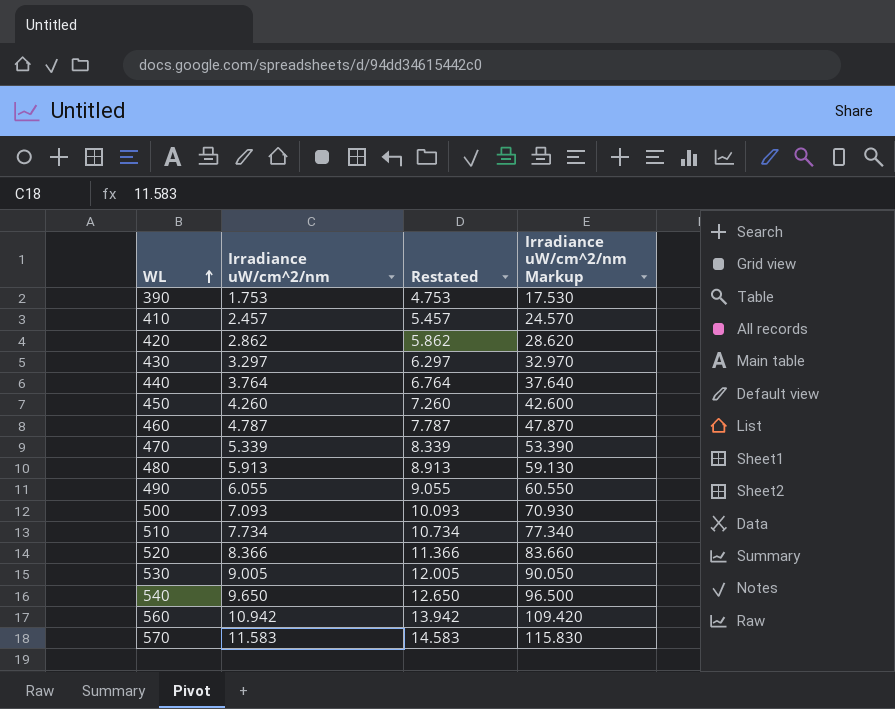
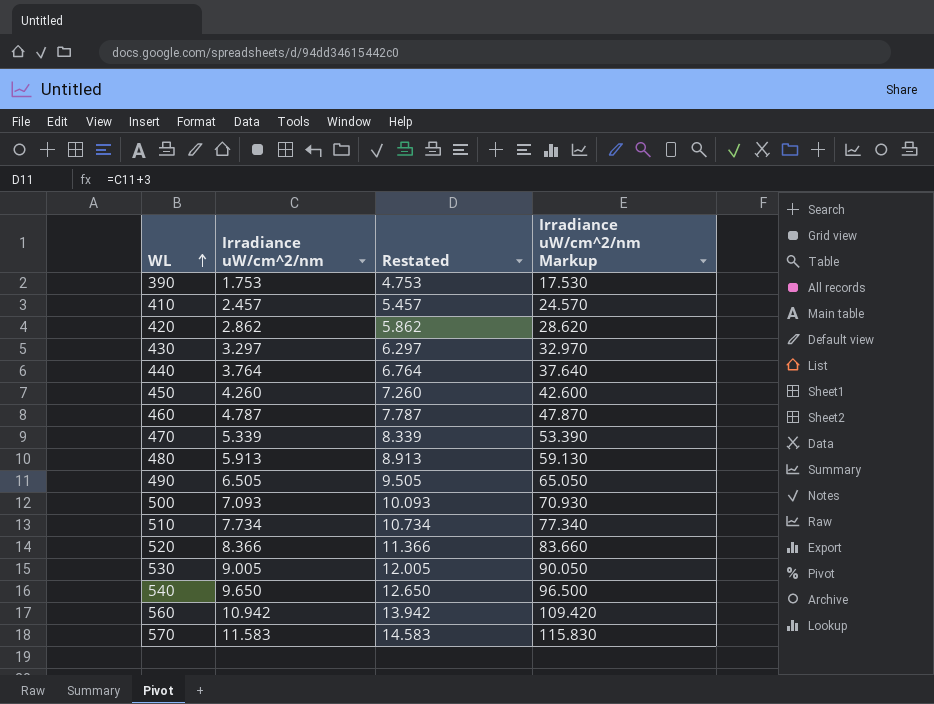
490 | Irradiance uW/cm^2/nm: 6.055 -> 6.505
490 | Restated: 9.055 -> 9.505
490 | Irradiance uW/cm^2/nm Markup: 60.550 -> 65.050

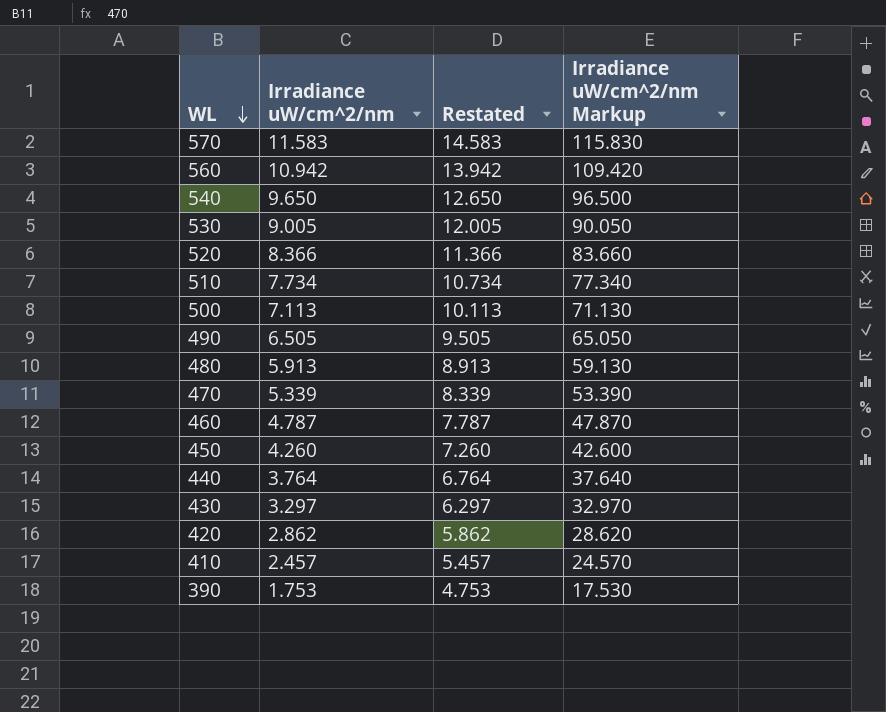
row order: WL ascending -> WL descending
500 | Irradiance uW/cm^2/nm: 7.093 -> 7.113
500 | Restated: 10.093 -> 10.113
500 | Irradiance uW/cm^2/nm Markup: 70.930 -> 71.130

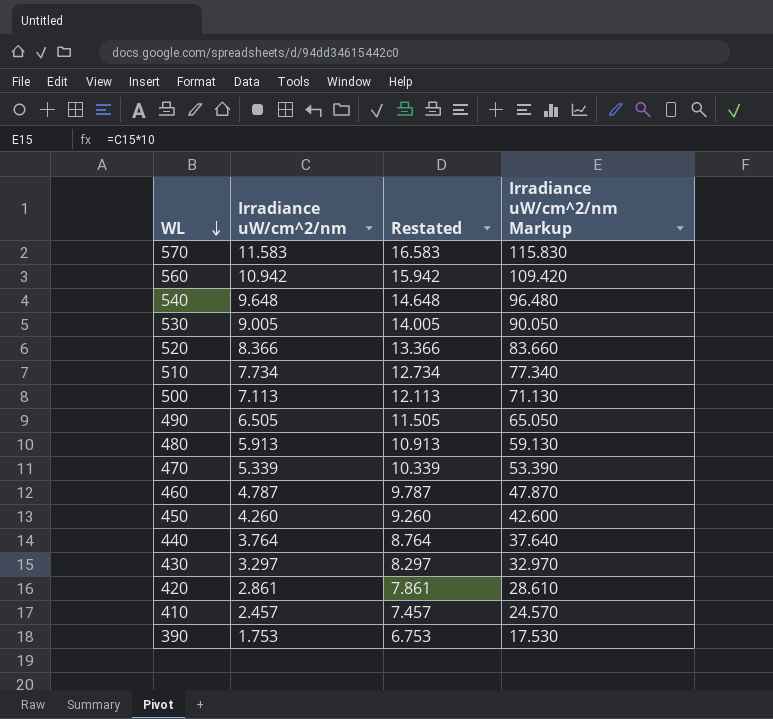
column Restated | formula: [Irradiance uW/cm^2/nm] + 3 -> [Irradiance uW/cm^2/nm] + 5
540 | Irradiance uW/cm^2/nm: 9.650 -> 9.648
540 | Irradiance uW/cm^2/nm Markup: 96.500 -> 96.480
420 | Irradiance uW/cm^2/nm: 2.862 -> 2.861
420 | Irradiance uW/cm^2/nm Markup: 28.620 -> 28.610

